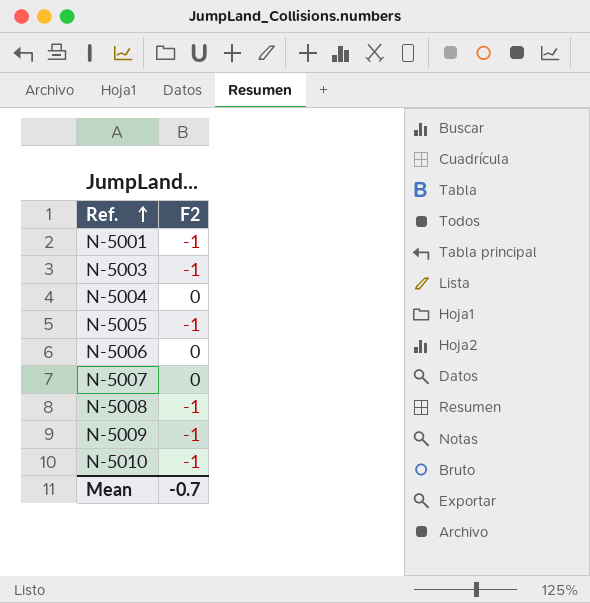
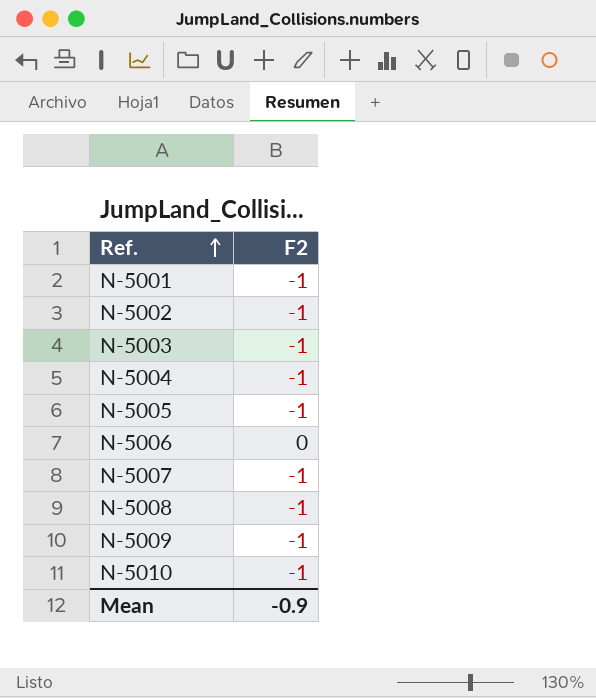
row N-5002: none -> -1
N-5004 | F2: 0 -> -1
N-5007 | F2: 0 -> -1
Mean | F2: -0.7 -> -0.9

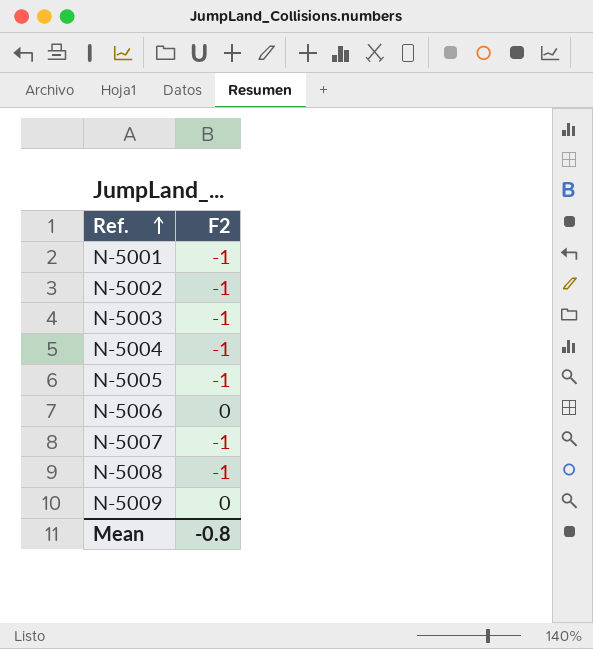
row N-5010: -1 -> none
N-5009 | F2: -1 -> 0
Mean | F2: -0.9 -> -0.8

